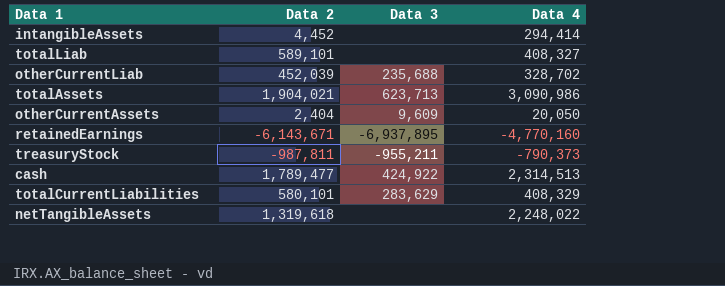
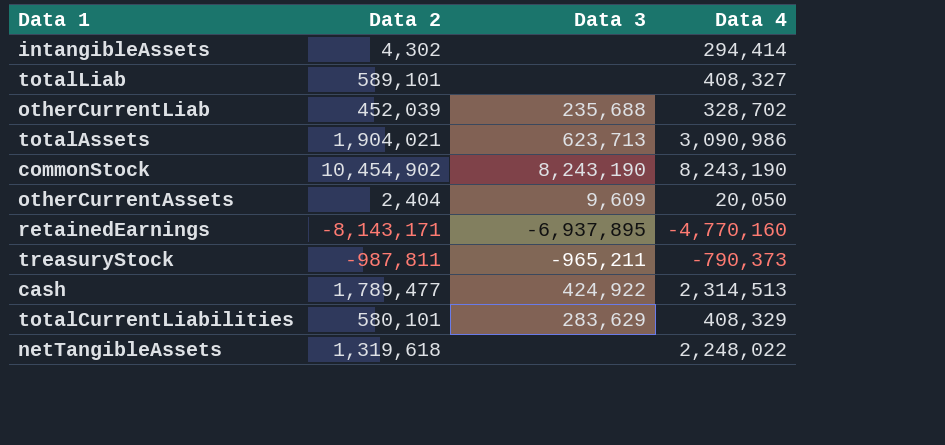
intangibleAssets | Data 2: 4,452 -> 4,302
row commonStock: none -> 10,454,902 | 8,243,190 | 8,243,190
retainedEarnings | Data 2: -6,143,671 -> -8,143,171
treasuryStock | Data 3: -955,211 -> -965,211

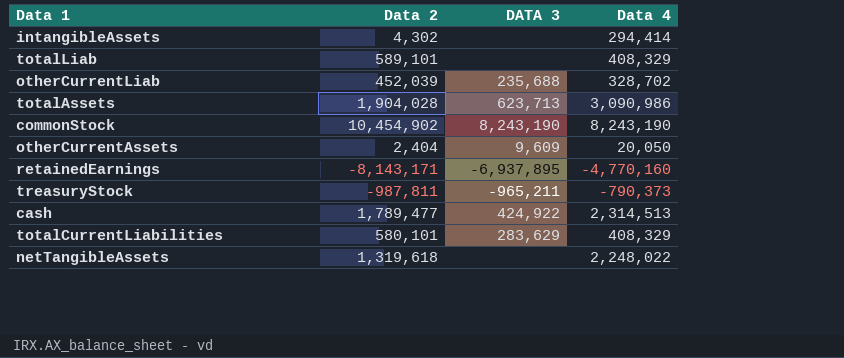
column name: Data 3 -> DATA 3
totalLiab | Data 4: 408,327 -> 408,329
totalAssets | Data 2: 1,904,021 -> 1,904,028

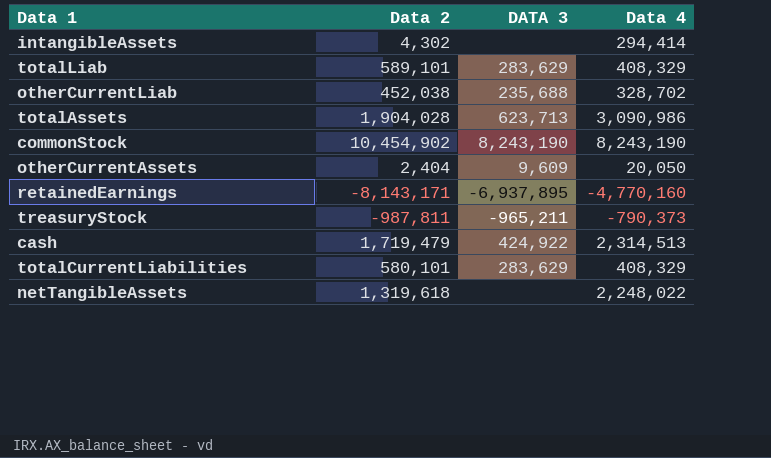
totalLiab | DATA 3: none -> 283,629
otherCurrentLiab | Data 2: 452,039 -> 452,038
cash | Data 2: 1,789,477 -> 1,719,479

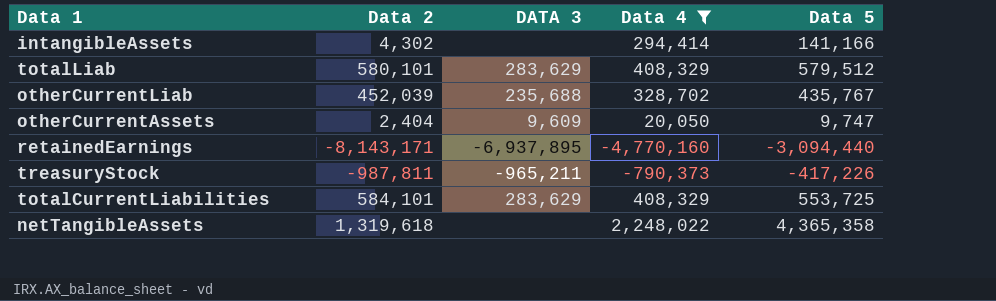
filter: none -> Data 4 <= 2,248,022
column Data 5 | position: none -> 5
totalLiab | Data 2: 589,101 -> 580,101
otherCurrentLiab | Data 2: 452,038 -> 452,039
totalCurrentLiabilities | Data 2: 580,101 -> 584,101

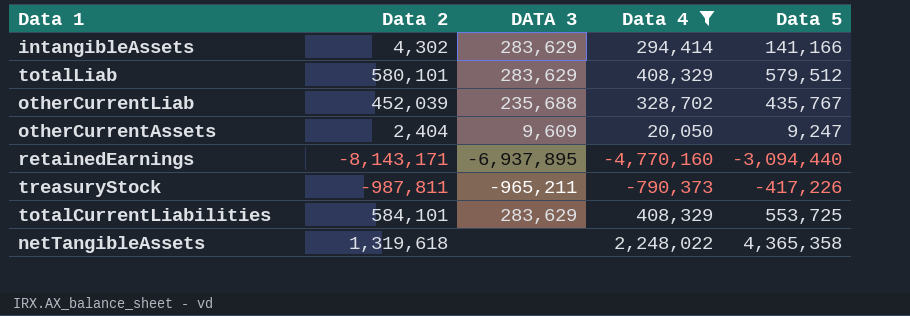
intangibleAssets | DATA 3: none -> 283,629
otherCurrentAssets | Data 5: 9,747 -> 9,247

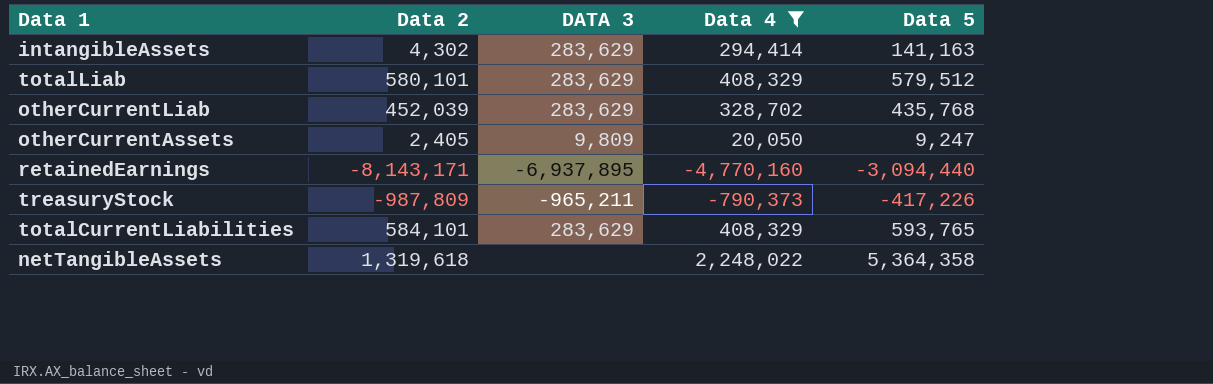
intangibleAssets | Data 5: 141,166 -> 141,163
otherCurrentLiab | DATA 3: 235,688 -> 283,629
otherCurrentLiab | Data 5: 435,767 -> 435,768
otherCurrentAssets | Data 2: 2,404 -> 2,405
otherCurrentAssets | DATA 3: 9,609 -> 9,809
treasuryStock | Data 2: -987,811 -> -987,809
totalCurrentLiabilities | Data 5: 553,725 -> 593,765
netTangibleAssets | Data 5: 4,365,358 -> 5,364,358

